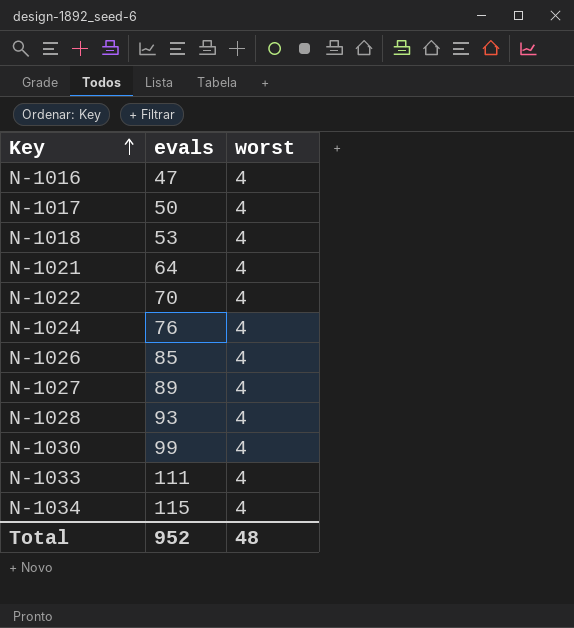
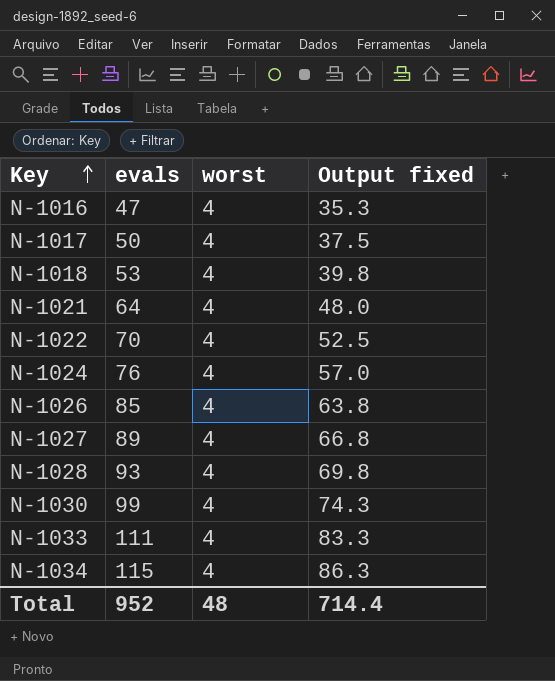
column Output fixed | formula: none -> [evals] * 0.75

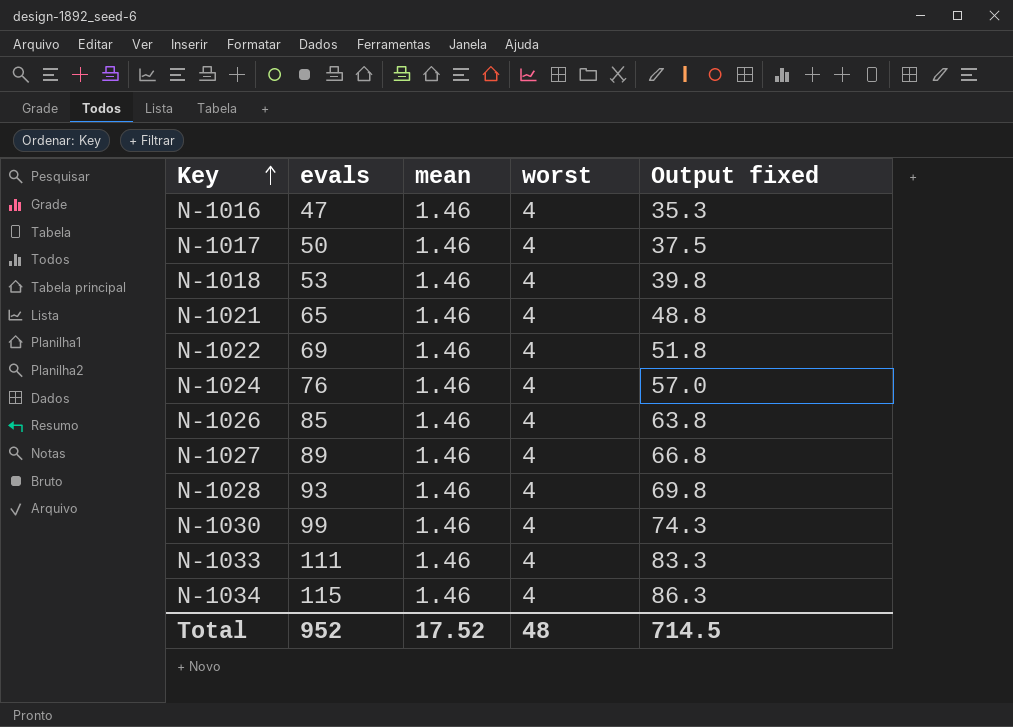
column mean | position: none -> 3
N-1021 | evals: 64 -> 65
N-1021 | Output fixed: 48.0 -> 48.8
N-1022 | evals: 70 -> 69
N-1022 | Output fixed: 52.5 -> 51.8
Total | Output fixed: 714.4 -> 714.5

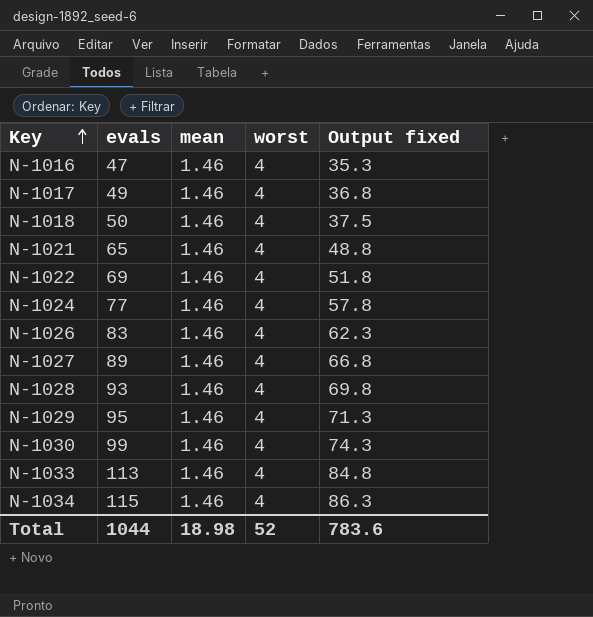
N-1017 | evals: 50 -> 49
N-1017 | Output fixed: 37.5 -> 36.8
N-1018 | evals: 53 -> 50
N-1018 | Output fixed: 39.8 -> 37.5
N-1024 | evals: 76 -> 77
N-1024 | Output fixed: 57.0 -> 57.8
N-1026 | evals: 85 -> 83
N-1026 | Output fixed: 63.8 -> 62.3
row N-1029: none -> 95 | 1.46 | 4 | 71.3
N-1033 | evals: 111 -> 113
N-1033 | Output fixed: 83.3 -> 84.8
Total | evals: 952 -> 1044
Total | mean: 17.52 -> 18.98
Total | worst: 48 -> 52
Total | Output fixed: 714.5 -> 783.6

